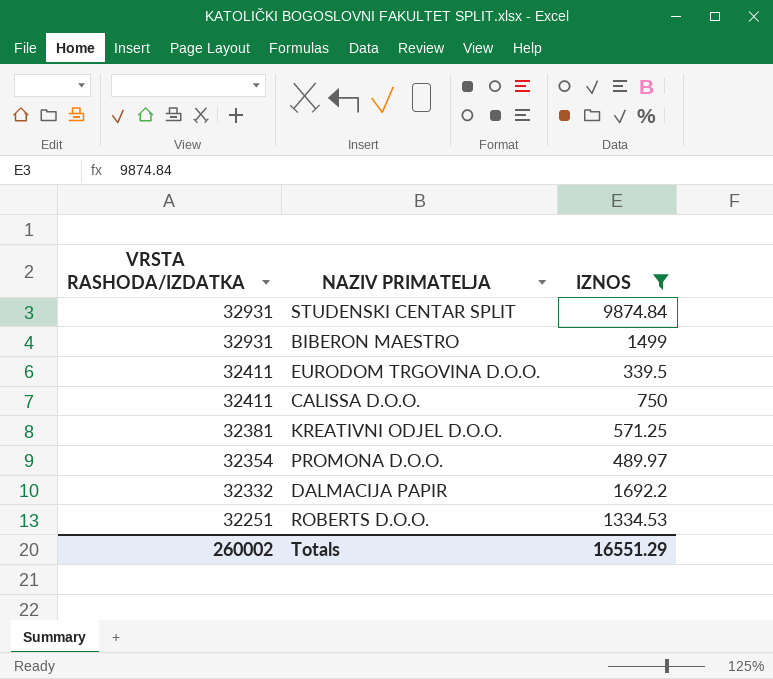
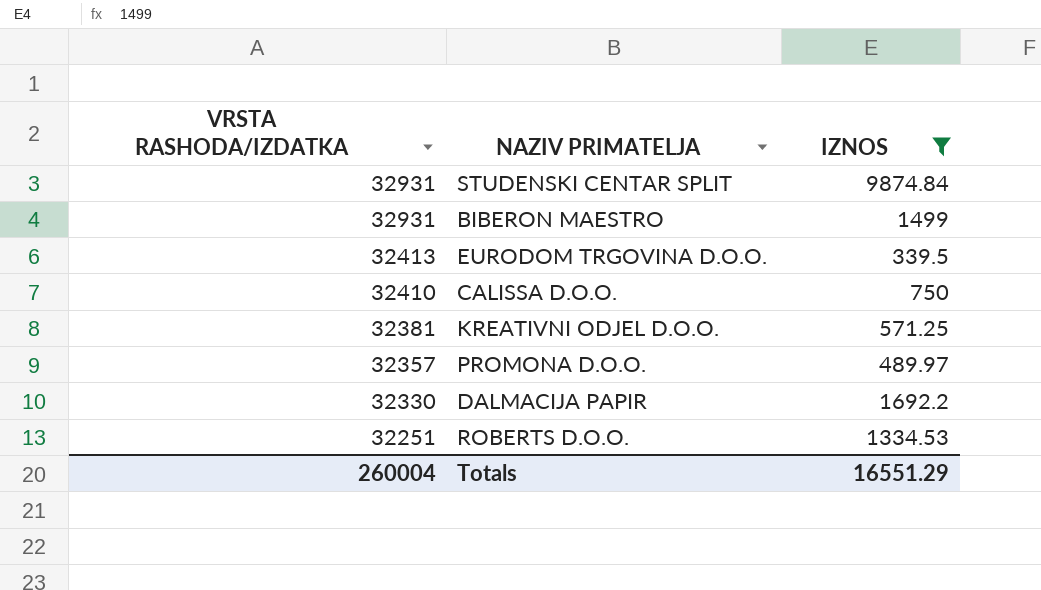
EURODOM TRGOVINA D.O.O. | VRSTA RASHODA/IZDATKA: 32411 -> 32413
CALISSA D.O.O. | VRSTA RASHODA/IZDATKA: 32411 -> 32410
PROMONA D.O.O. | VRSTA RASHODA/IZDATKA: 32354 -> 32357
DALMACIJA PAPIR | VRSTA RASHODA/IZDATKA: 32332 -> 32330
Totals | VRSTA RASHODA/IZDATKA: 260002 -> 260004

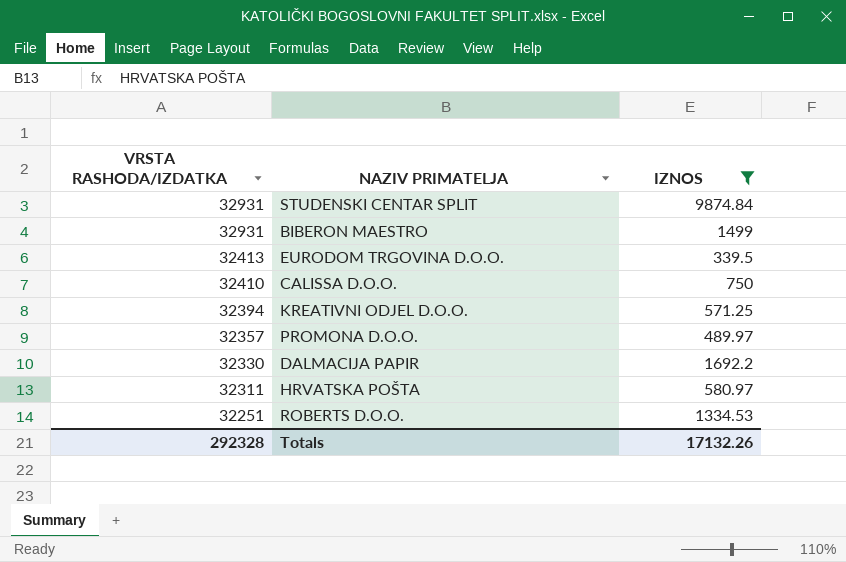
KREATIVNI ODJEL D.O.O. | VRSTA RASHODA/IZDATKA: 32381 -> 32394
row HRVATSKA POŠTA: none -> 32311 | 580.97
Totals | VRSTA RASHODA/IZDATKA: 260004 -> 292328
Totals | IZNOS: 16551.29 -> 17132.26

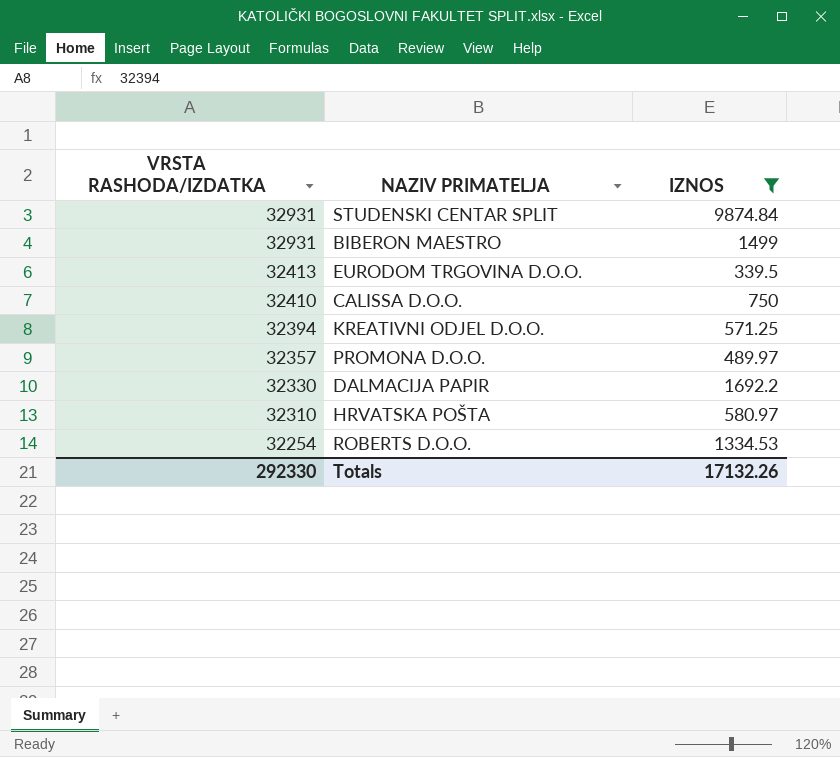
HRVATSKA POŠTA | VRSTA RASHODA/IZDATKA: 32311 -> 32310
ROBERTS D.O.O. | VRSTA RASHODA/IZDATKA: 32251 -> 32254
Totals | VRSTA RASHODA/IZDATKA: 292328 -> 292330

